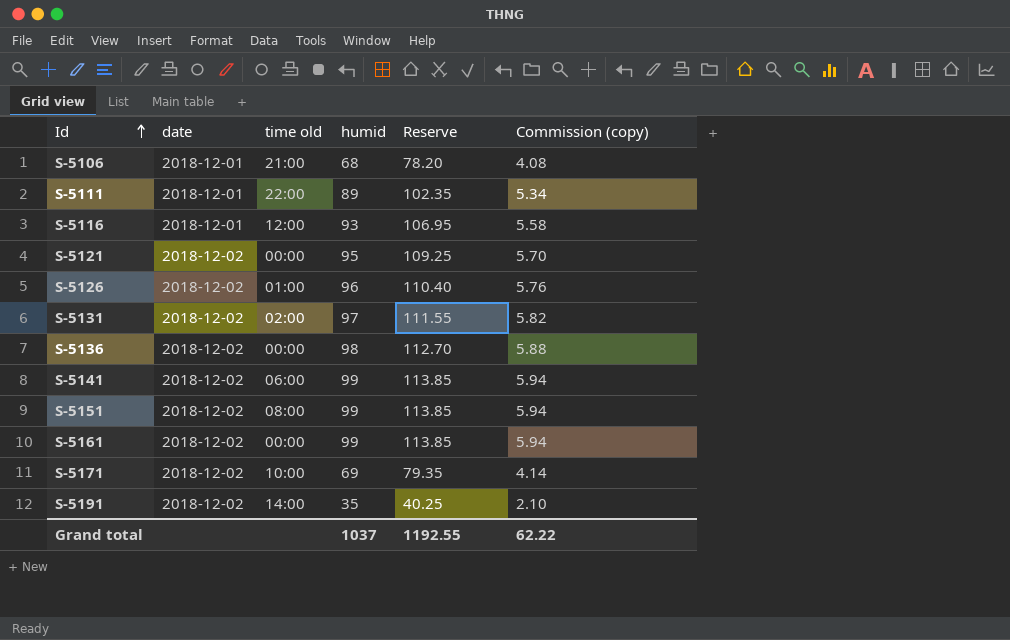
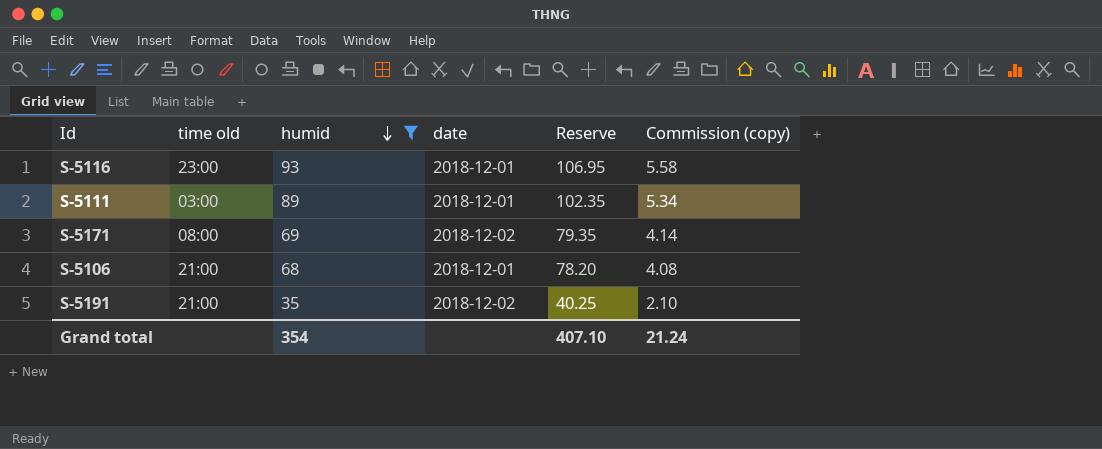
filter: none -> humid <= 93
row order: Id ascending -> humid descending
column date | position: 2 -> 4
S-5116 | time old: 12:00 -> 23:00
S-5111 | time old: 22:00 -> 03:00
S-5171 | time old: 10:00 -> 08:00
S-5191 | time old: 14:00 -> 21:00
Grand total | humid: 1037 -> 354
Grand total | Reserve: 1192.55 -> 407.10
Grand total | Commission (copy): 62.22 -> 21.24

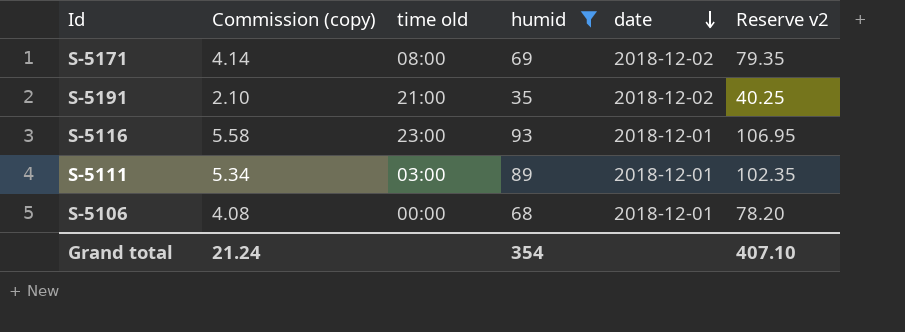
row order: humid descending -> date descending
column Commission (copy) | position: 6 -> 2
column name: Reserve -> Reserve v2
S-5106 | time old: 21:00 -> 00:00

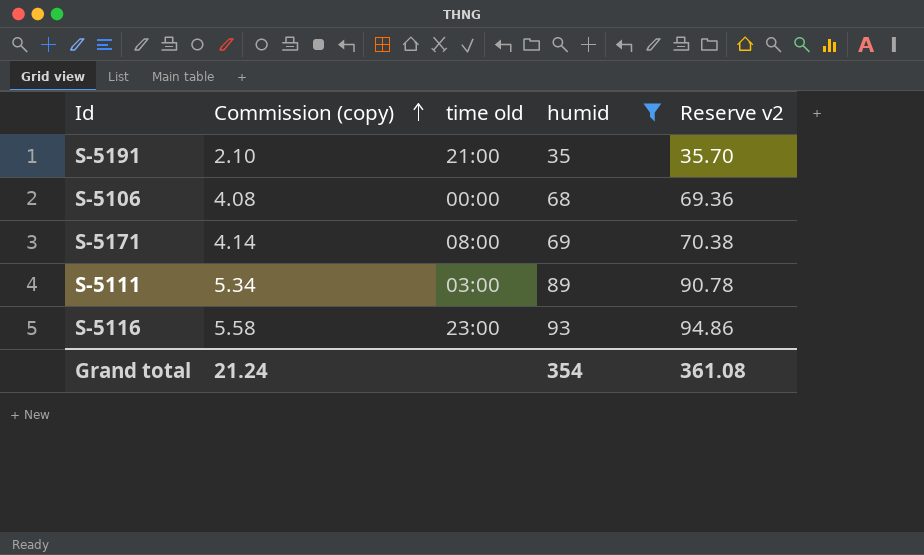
row order: date descending -> Commission (copy) ascending
column date | position: 5 -> none
column Reserve v2 | formula: [humid] * 1.15 -> [humid] * 1.02
Grand total | Reserve v2: 407.10 -> 361.08

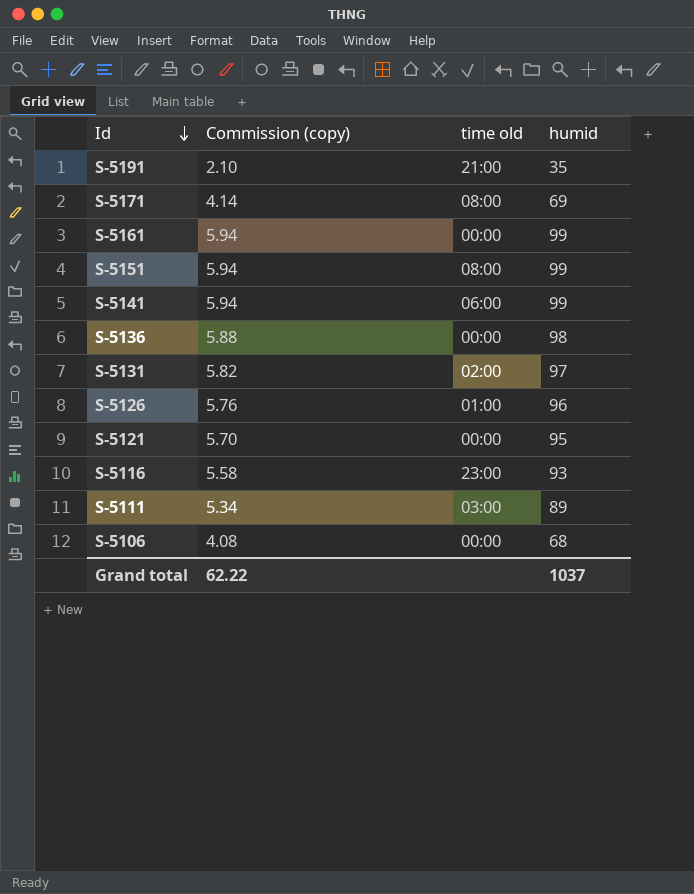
filter: humid <= 93 -> none
row order: Commission (copy) ascending -> Id descending
column Reserve v2 | formula: [humid] * 1.02 -> none
Grand total | Commission (copy): 21.24 -> 62.22
Grand total | humid: 354 -> 1037

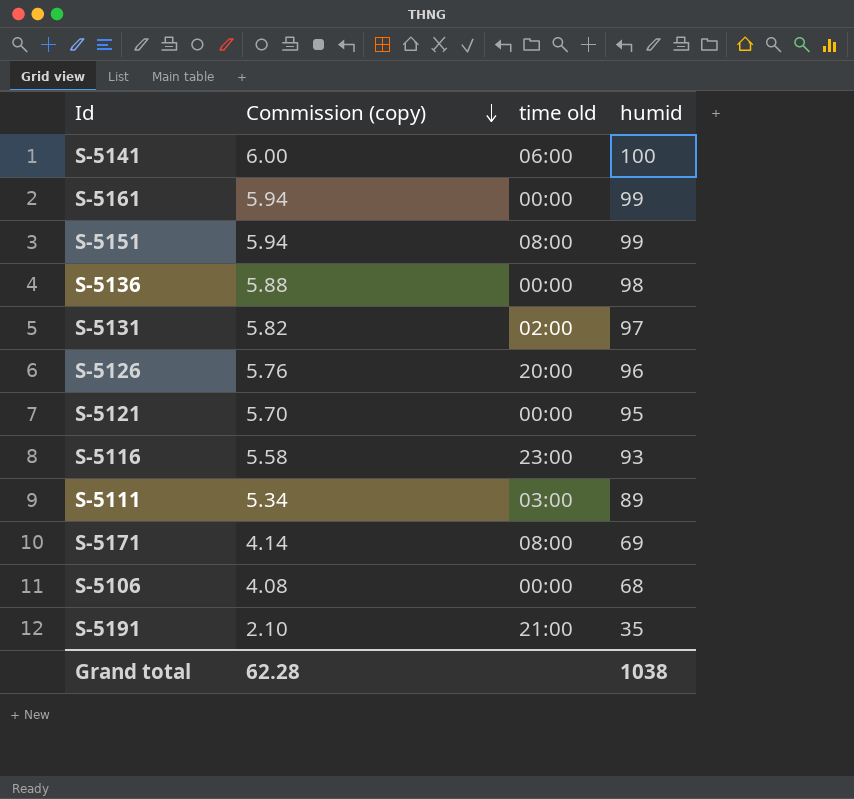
row order: Id descending -> Commission (copy) descending
S-5141 | Commission (copy): 5.94 -> 6.00
S-5141 | humid: 99 -> 100
S-5126 | time old: 01:00 -> 20:00
Grand total | Commission (copy): 62.22 -> 62.28
Grand total | humid: 1037 -> 1038

